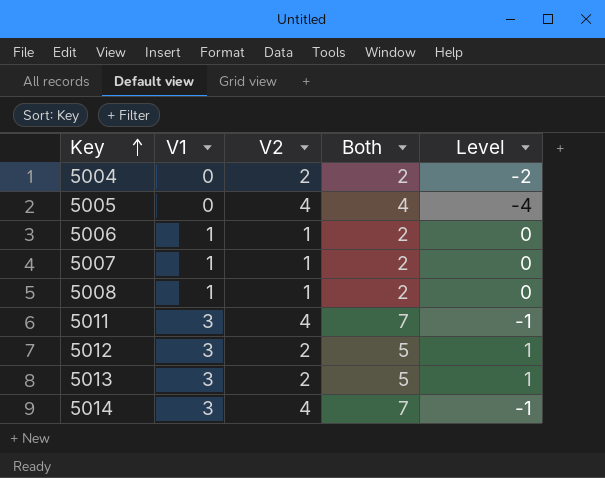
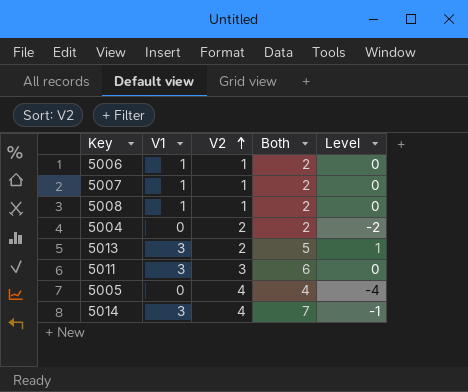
row order: Key ascending -> V2 ascending
row 5012: 3 | 2 | 5 | 1 -> none
5011 | V2: 4 -> 3
5011 | Both: 7 -> 6
5011 | Level: -1 -> 0

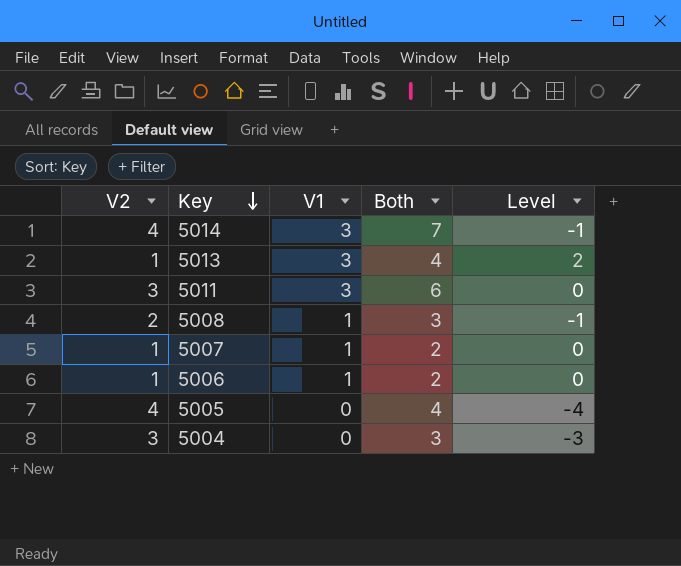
row order: V2 ascending -> Key descending
column V2 | position: 3 -> 1
5013 | V2: 2 -> 1
5013 | Both: 5 -> 4
5013 | Level: 1 -> 2
5008 | V2: 1 -> 2
5008 | Both: 2 -> 3
5008 | Level: 0 -> -1
5004 | V2: 2 -> 3
5004 | Both: 2 -> 3
5004 | Level: -2 -> -3

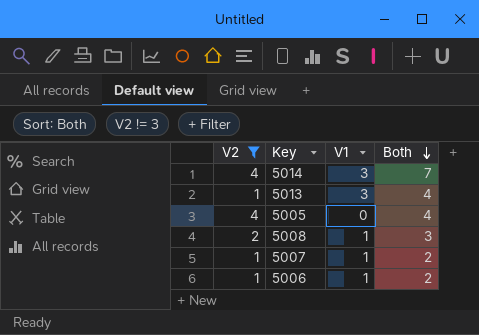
filter: none -> V2 != 3
row order: Key descending -> Both descending
column Level | formula: [V1] - [V2] -> none

